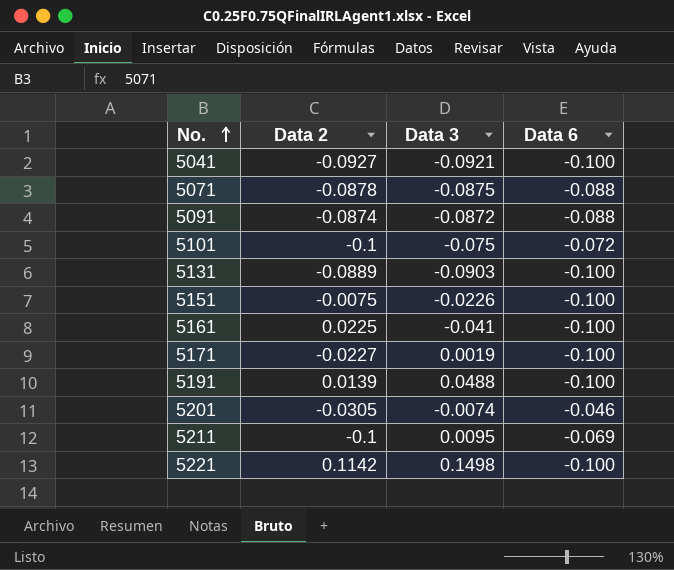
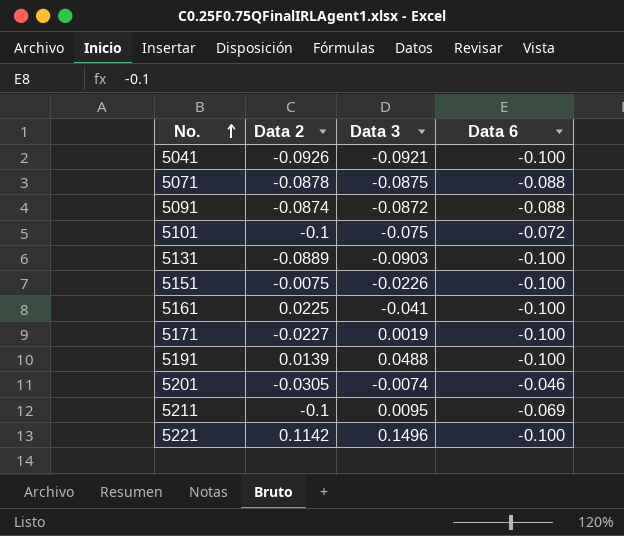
5041 | Data 2: -0.0927 -> -0.0926
5221 | Data 3: 0.1498 -> 0.1496

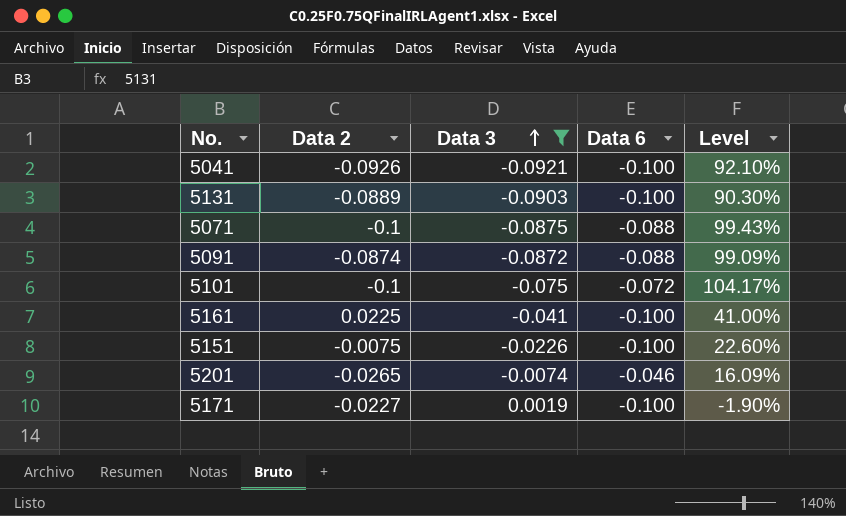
filter: none -> Data 3 <= 0.0019
row order: No. ascending -> Data 3 ascending
column Level | formula: none -> [Data 3] / [Data 6]
5071 | Data 2: -0.0878 -> -0.1
5201 | Data 2: -0.0305 -> -0.0265

